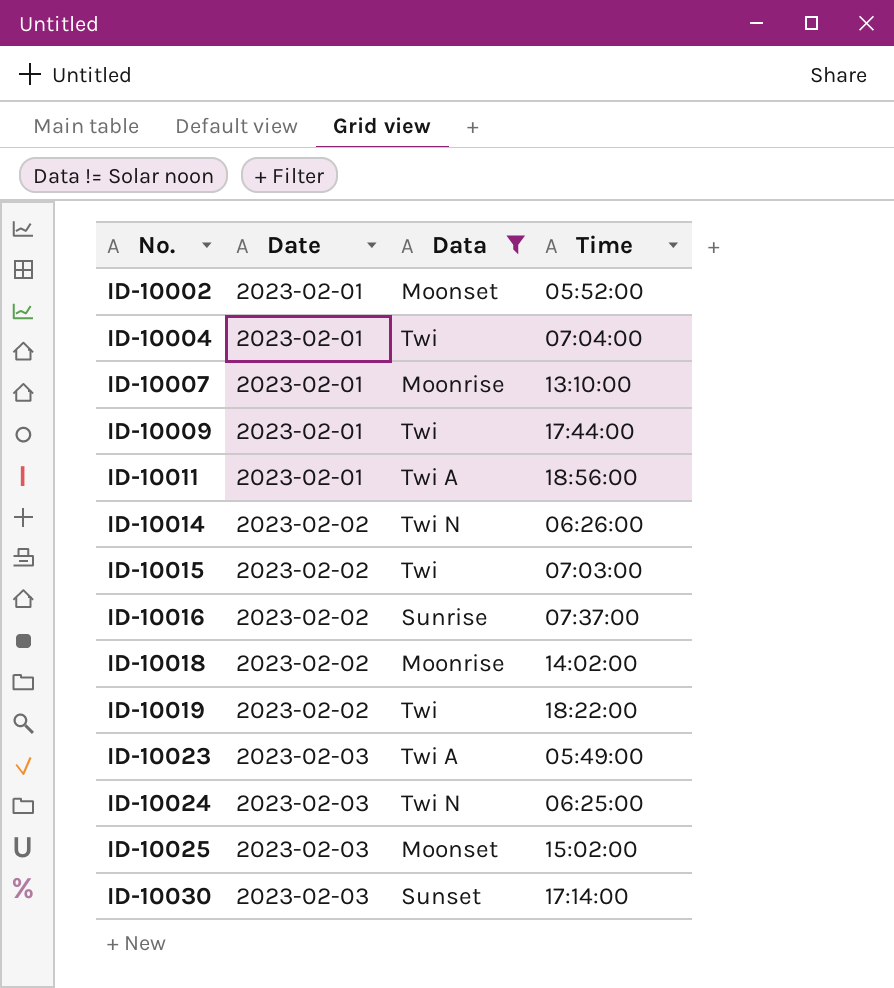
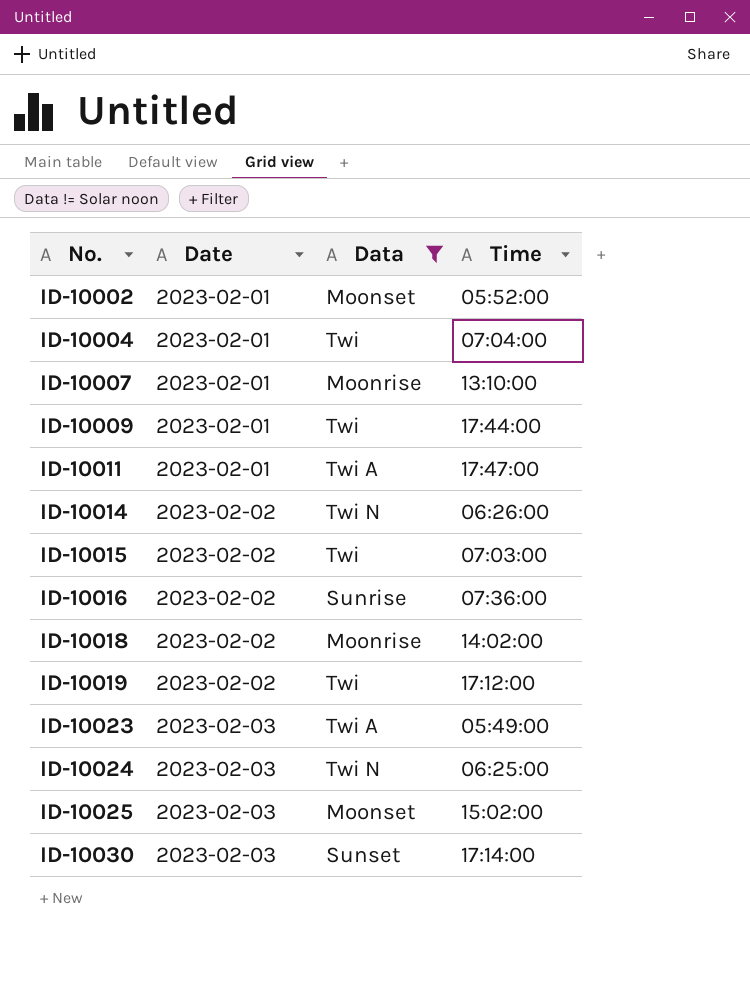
ID-10011 | Time: 18:56:00 -> 17:47:00
ID-10016 | Time: 07:37:00 -> 07:36:00
ID-10019 | Time: 18:22:00 -> 17:12:00

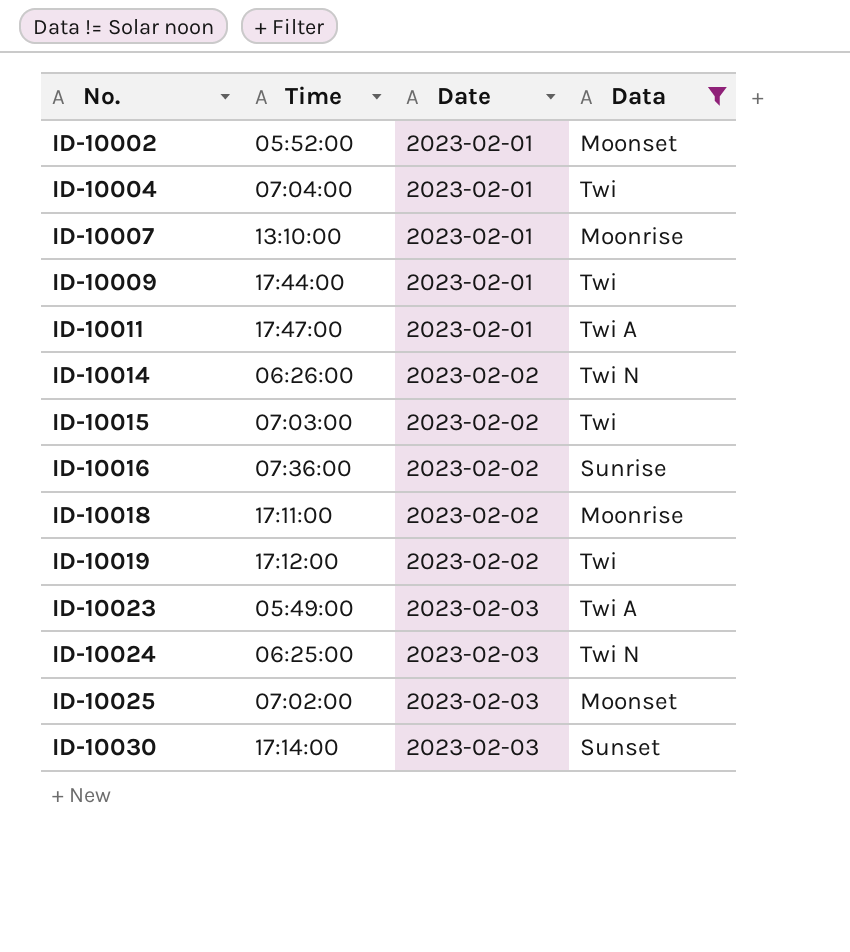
column Time | position: 4 -> 2
ID-10018 | Time: 14:02:00 -> 17:11:00
ID-10025 | Time: 15:02:00 -> 07:02:00

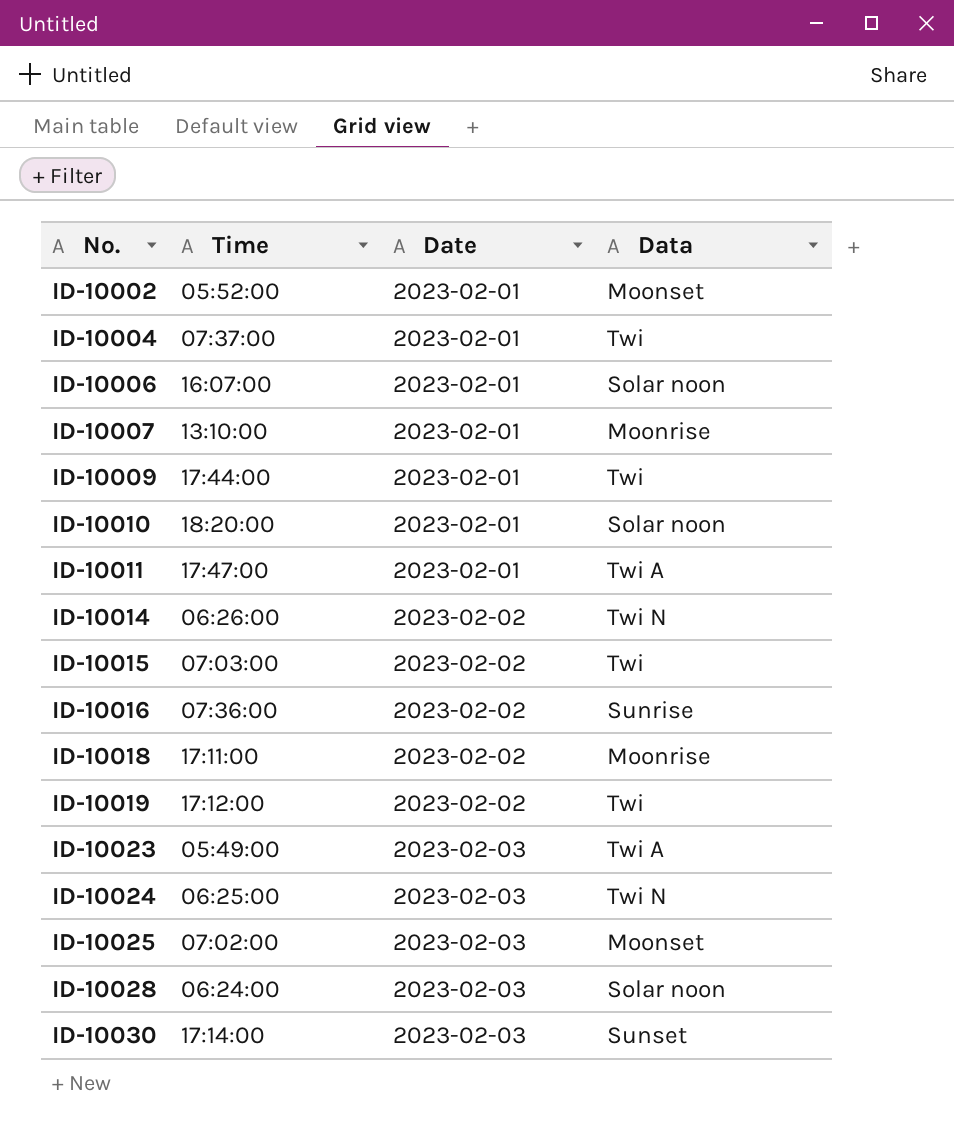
filter: Data != Solar noon -> none
ID-10004 | Time: 07:04:00 -> 07:37:00

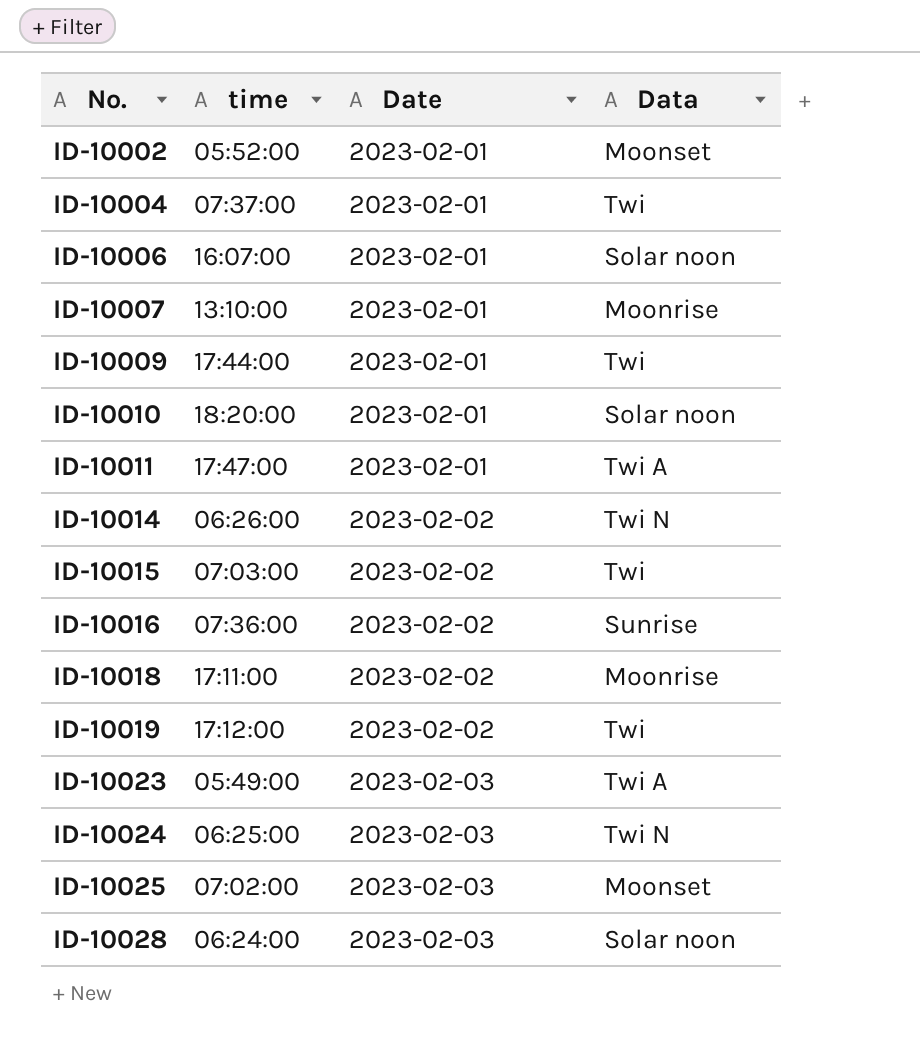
column name: Time -> time
row ID-10030: 17:14:00 | 2023-02-03 | Sunset -> none

